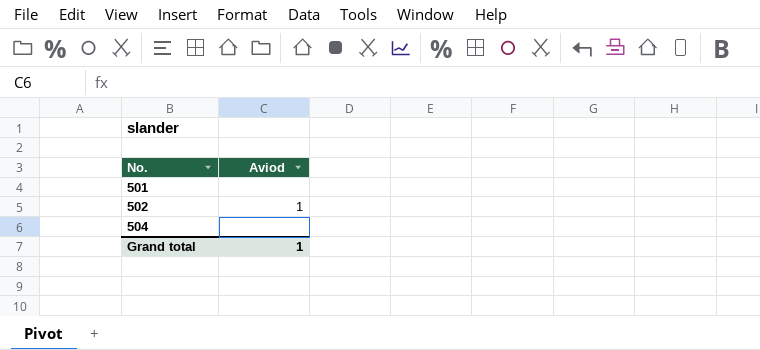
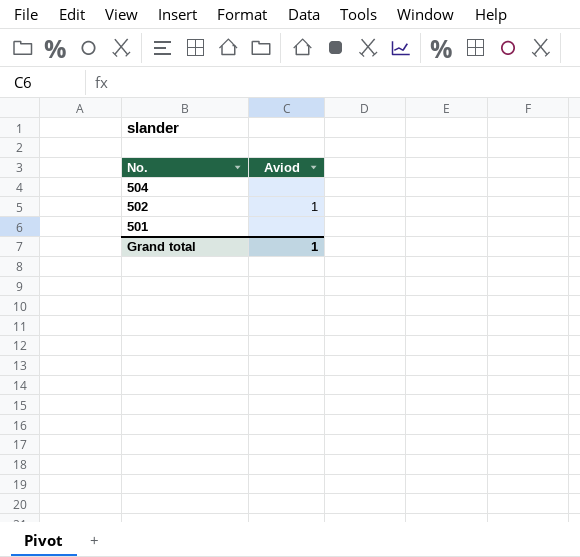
row order: No. ascending -> No. descending

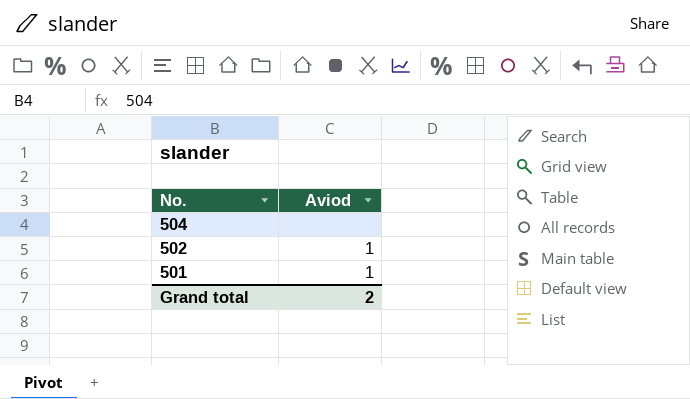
501 | Aviod: none -> 1
Grand total | Aviod: 1 -> 2

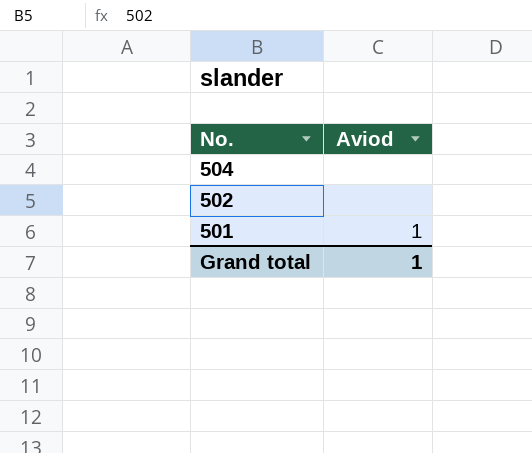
502 | Aviod: 1 -> none
Grand total | Aviod: 2 -> 1

